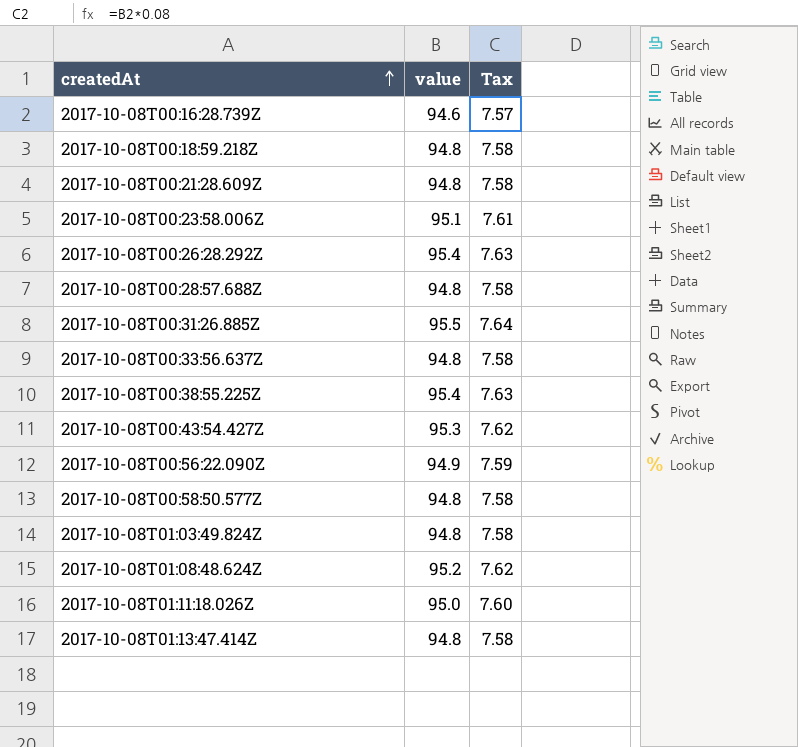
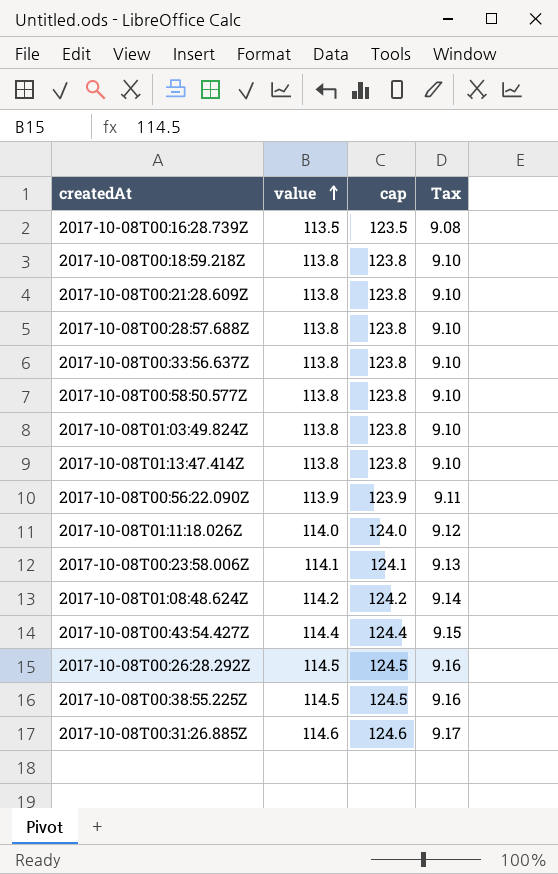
row order: createdAt ascending -> value ascending
column cap | formula: none -> [value] + 10
2017-10-08T00:16:28.739Z | value: 94.6 -> 113.5
2017-10-08T00:16:28.739Z | Tax: 7.57 -> 9.08
2017-10-08T00:18:59.218Z | value: 94.8 -> 113.8
2017-10-08T00:18:59.218Z | Tax: 7.58 -> 9.10
2017-10-08T00:21:28.609Z | value: 94.8 -> 113.8
2017-10-08T00:21:28.609Z | Tax: 7.58 -> 9.10
2017-10-08T00:28:57.688Z | value: 94.8 -> 113.8
2017-10-08T00:28:57.688Z | Tax: 7.58 -> 9.10
2017-10-08T00:33:56.637Z | value: 94.8 -> 113.8
2017-10-08T00:33:56.637Z | Tax: 7.58 -> 9.10
2017-10-08T00:58:50.577Z | value: 94.8 -> 113.8
2017-10-08T00:58:50.577Z | Tax: 7.58 -> 9.10
2017-10-08T01:03:49.824Z | value: 94.8 -> 113.8
2017-10-08T01:03:49.824Z | Tax: 7.58 -> 9.10
2017-10-08T01:13:47.414Z | value: 94.8 -> 113.8
2017-10-08T01:13:47.414Z | Tax: 7.58 -> 9.10
2017-10-08T00:56:22.090Z | value: 94.9 -> 113.9
2017-10-08T00:56:22.090Z | Tax: 7.59 -> 9.11
2017-10-08T01:11:18.026Z | value: 95.0 -> 114.0
2017-10-08T01:11:18.026Z | Tax: 7.60 -> 9.12
2017-10-08T00:23:58.006Z | value: 95.1 -> 114.1
2017-10-08T00:23:58.006Z | Tax: 7.61 -> 9.13
2017-10-08T01:08:48.624Z | value: 95.2 -> 114.2
2017-10-08T01:08:48.624Z | Tax: 7.62 -> 9.14
2017-10-08T00:43:54.427Z | value: 95.3 -> 114.4
2017-10-08T00:43:54.427Z | Tax: 7.62 -> 9.15
2017-10-08T00:26:28.292Z | value: 95.4 -> 114.5
2017-10-08T00:26:28.292Z | Tax: 7.63 -> 9.16
2017-10-08T00:38:55.225Z | value: 95.4 -> 114.5
2017-10-08T00:38:55.225Z | Tax: 7.63 -> 9.16
2017-10-08T00:31:26.885Z | value: 95.5 -> 114.6
2017-10-08T00:31:26.885Z | Tax: 7.64 -> 9.17

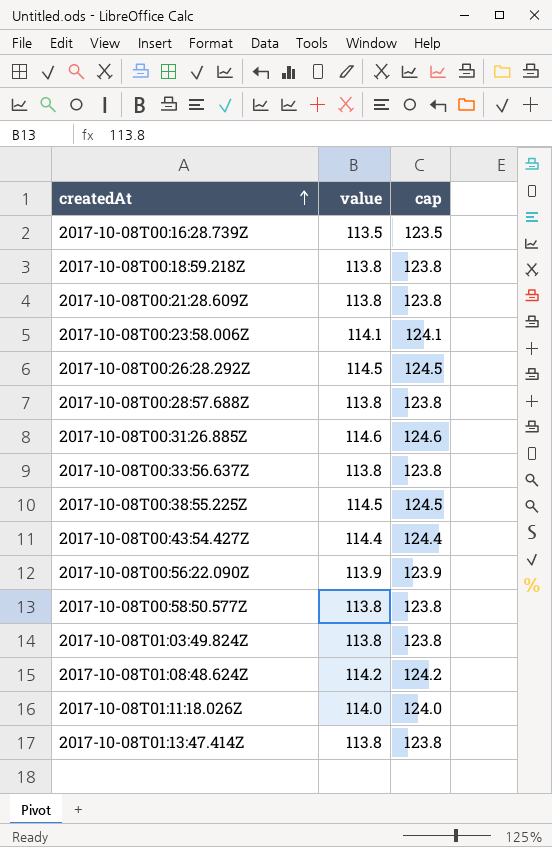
row order: value ascending -> createdAt ascending
column Tax | formula: [value] * 0.08 -> none

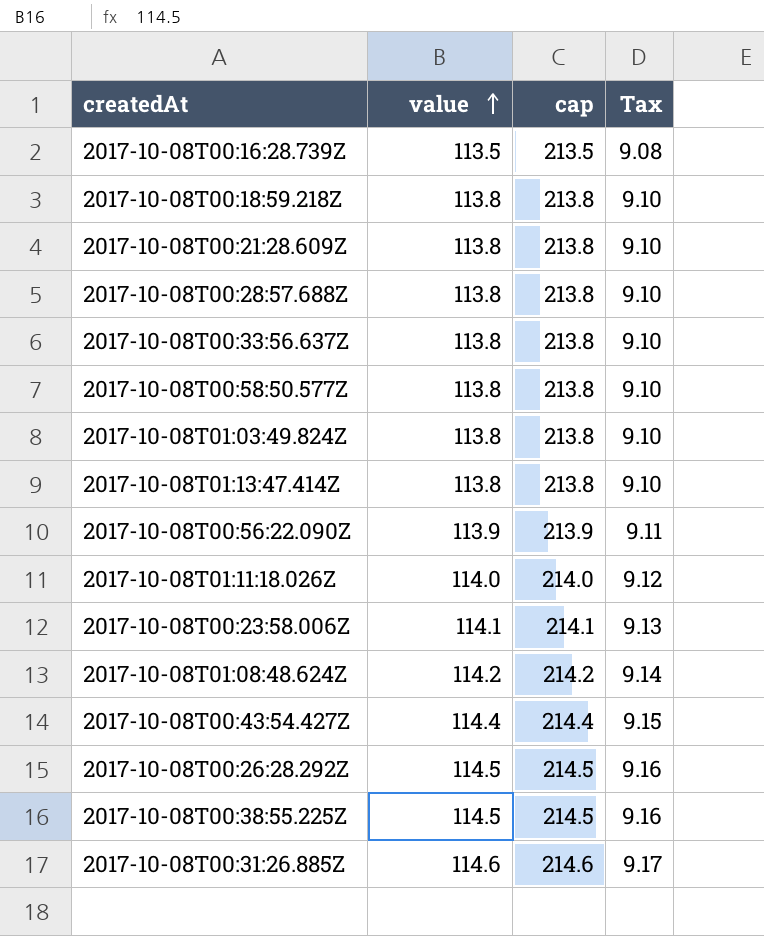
row order: createdAt ascending -> value ascending
column cap | formula: [value] + 10 -> [value] + 100
column Tax | formula: none -> [value] * 0.08

